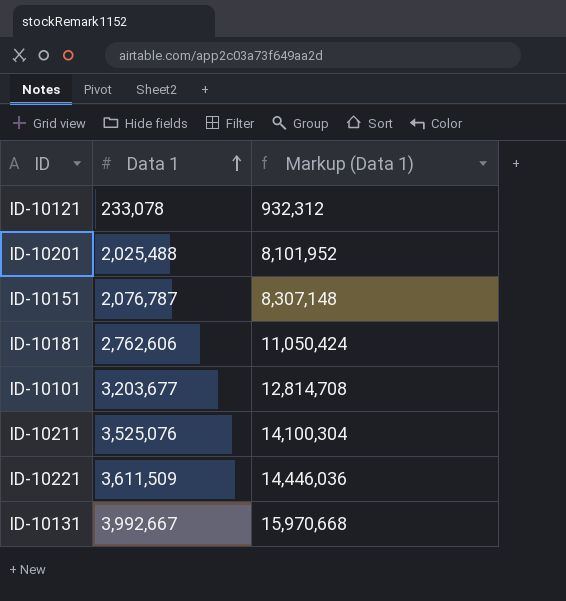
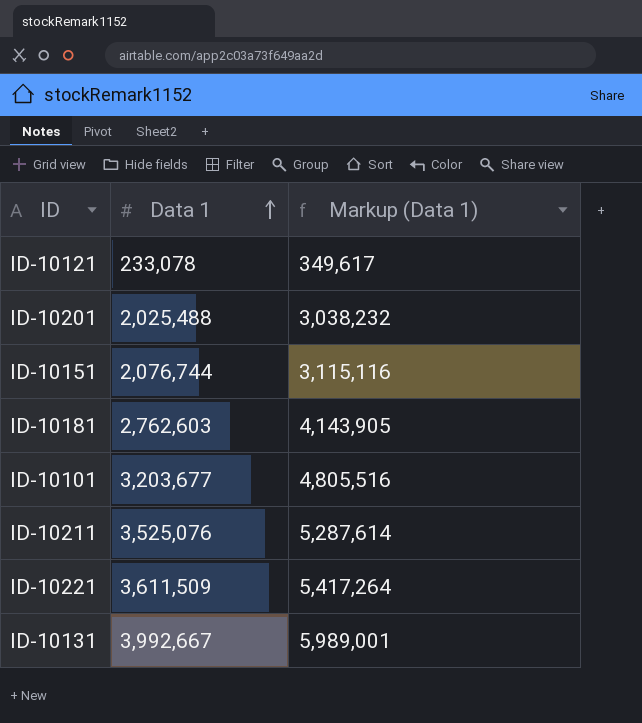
column Markup (Data 1) | formula: [Data 1] * 4 -> [Data 1] * 1.5
ID-10151 | Data 1: 2,076,787 -> 2,076,744
ID-10181 | Data 1: 2,762,606 -> 2,762,603

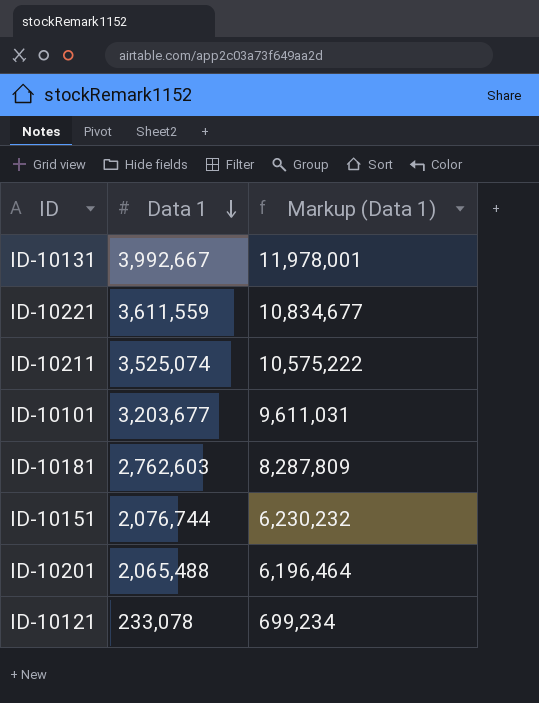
row order: Data 1 ascending -> Data 1 descending
column Markup (Data 1) | formula: [Data 1] * 1.5 -> [Data 1] * 3
ID-10221 | Data 1: 3,611,509 -> 3,611,559
ID-10211 | Data 1: 3,525,076 -> 3,525,074
ID-10201 | Data 1: 2,025,488 -> 2,065,488

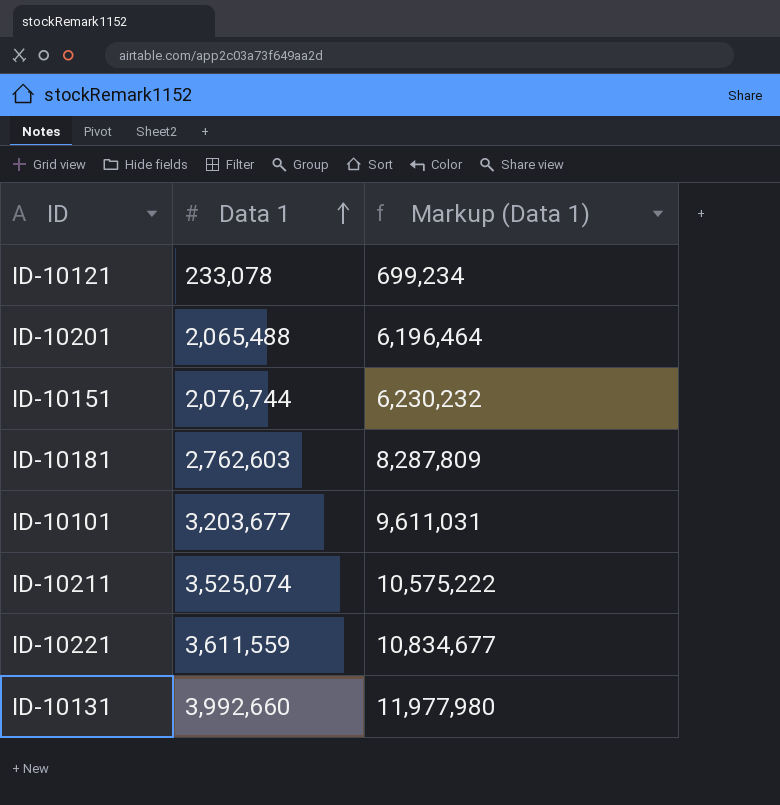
row order: Data 1 descending -> Data 1 ascending
ID-10131 | Data 1: 3,992,667 -> 3,992,660
ID-10131 | Markup (Data 1): 11,978,001 -> 11,977,980

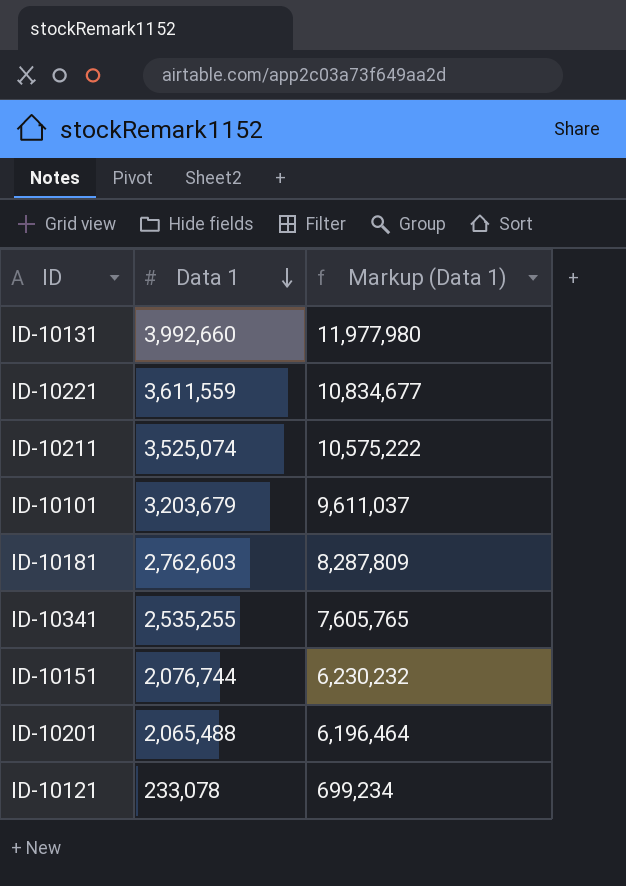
row order: Data 1 ascending -> Data 1 descending
ID-10101 | Data 1: 3,203,677 -> 3,203,679
ID-10101 | Markup (Data 1): 9,611,031 -> 9,611,037
row ID-10341: none -> 2,535,255 | 7,605,765

